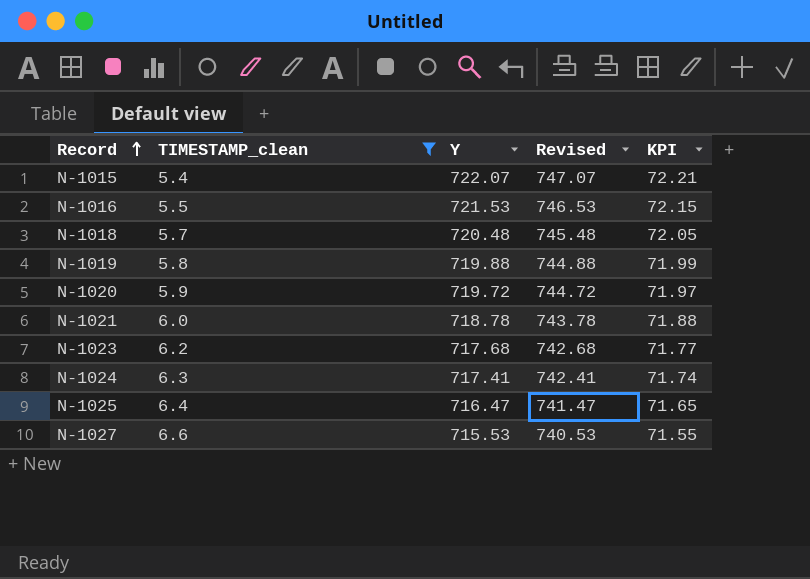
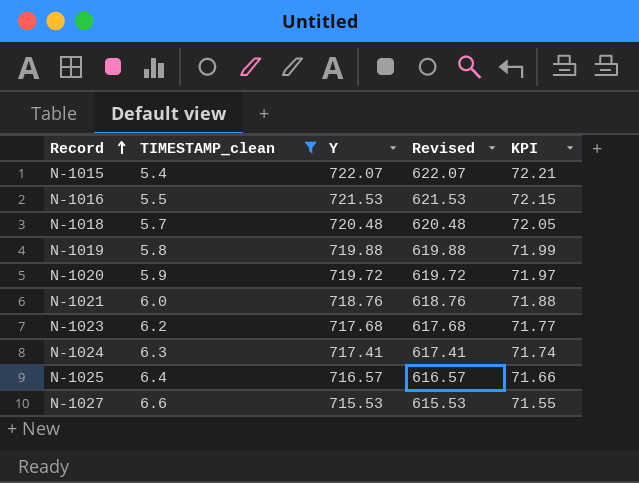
column Revised | formula: [Y] + 25 -> [Y] - 100
N-1021 | Y: 718.78 -> 718.76
N-1025 | Y: 716.47 -> 716.57
N-1025 | KPI: 71.65 -> 71.66

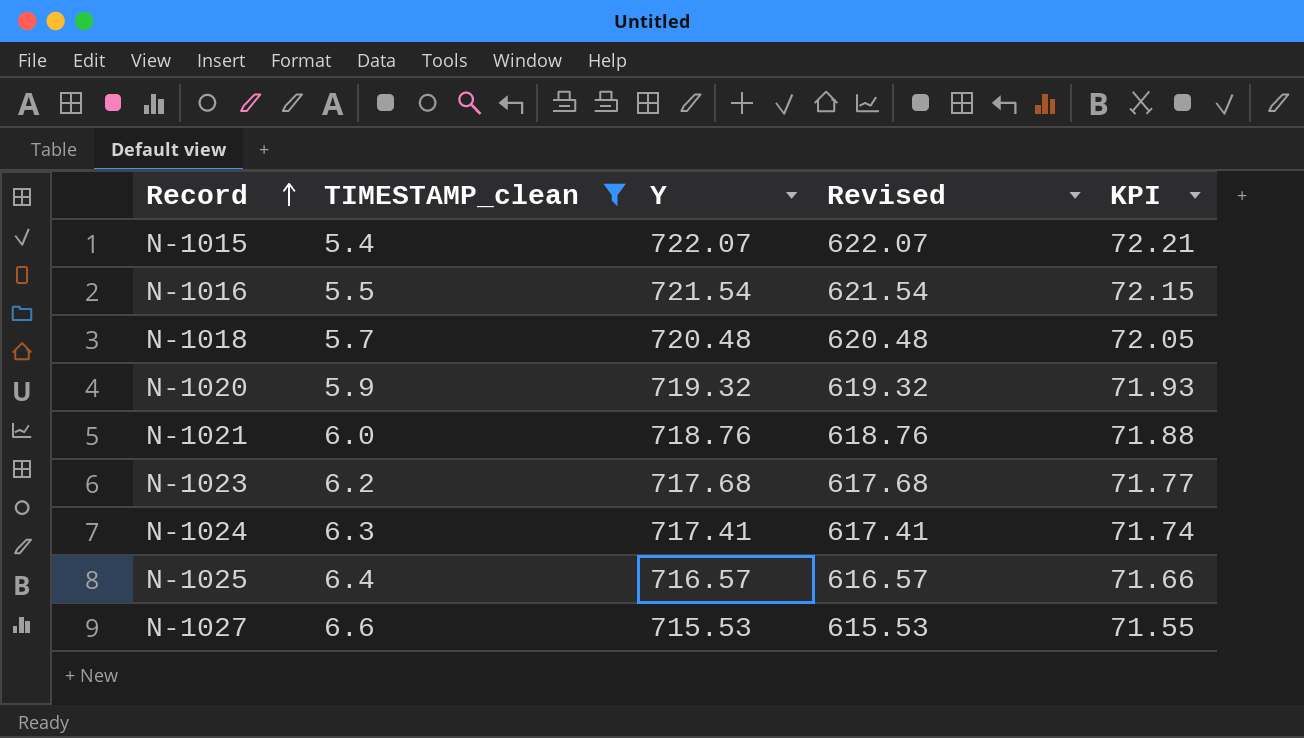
row N-1019: 5.8 | 719.88 | 619.88 | 71.99 -> none
N-1016 | Y: 721.53 -> 721.54
N-1016 | Revised: 621.53 -> 621.54
N-1020 | Y: 719.72 -> 719.32
N-1020 | Revised: 619.72 -> 619.32
N-1020 | KPI: 71.97 -> 71.93

